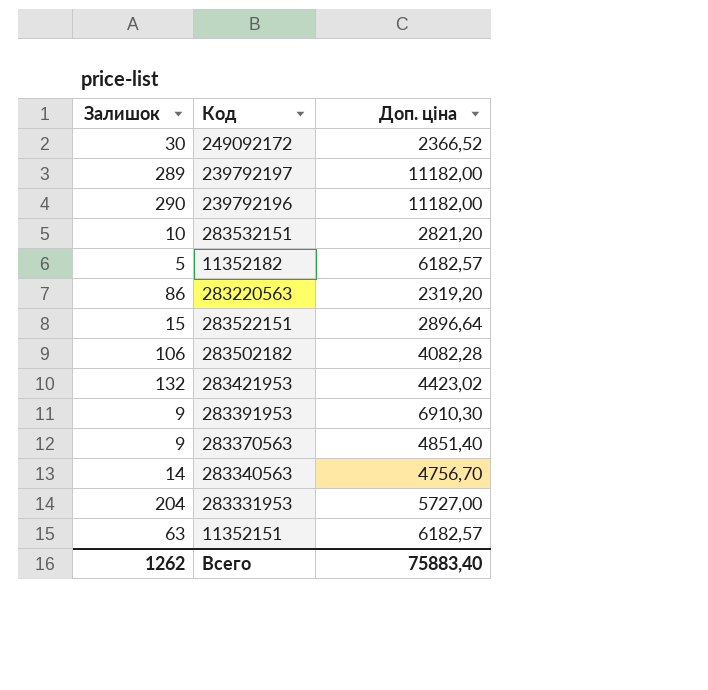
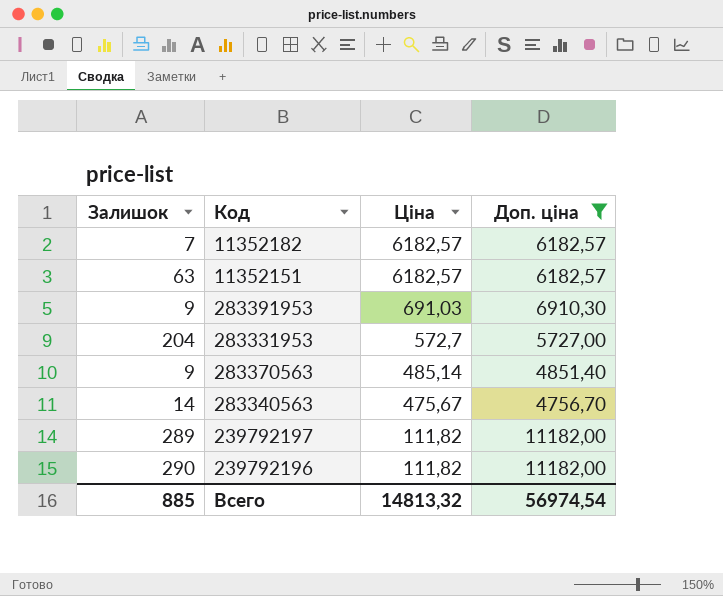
filter: none -> Доп. ціна >= 4756,70
row order: none -> Ціна descending
column Ціна | position: none -> 3
11352182 | Залишок: 5 -> 7
Всего | Залишок: 1262 -> 885
Всего | Доп. ціна: 75883,40 -> 56974,54

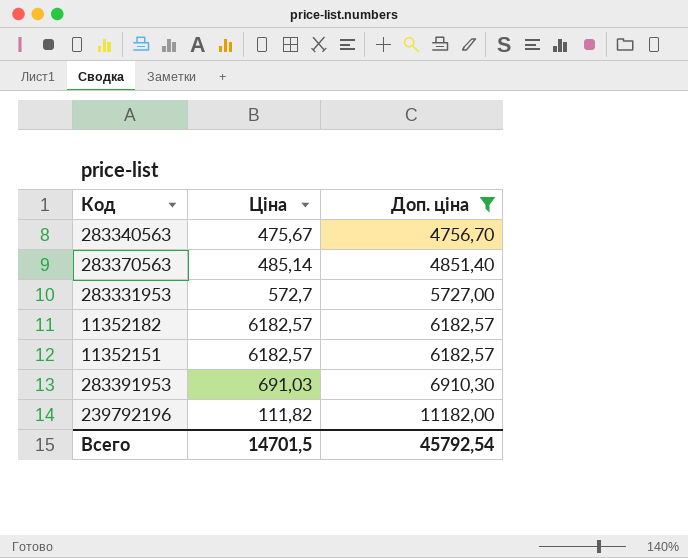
row order: Ціна descending -> Доп. ціна ascending
column Залишок | position: 1 -> none
row 239792197: 289 | 111,82 | 11182,00 -> none
Всего | Ціна: 14813,32 -> 14701,5
Всего | Доп. ціна: 56974,54 -> 45792,54

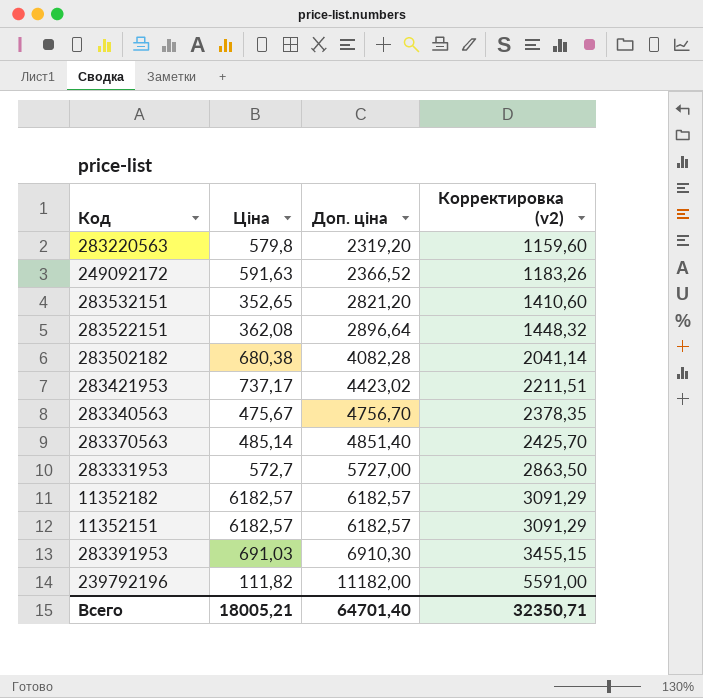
filter: Доп. ціна >= 4756,70 -> none
column Корректировка (v2) | formula: none -> [Доп. ціна] * 0,5
Всего | Ціна: 14701,5 -> 18005,21
Всего | Доп. ціна: 45792,54 -> 64701,40

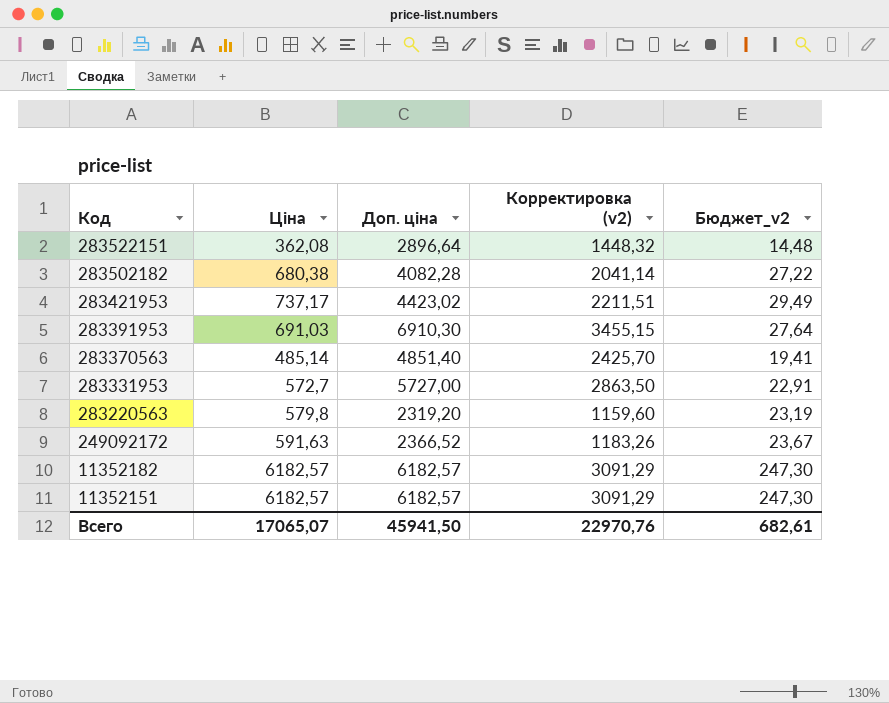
row order: Доп. ціна ascending -> Код descending
column Бюджет_v2 | formula: none -> [Ціна] * 0,04
row 283532151: 352,65 | 2821,20 | 1410,60 -> none
row 283340563: 475,67 | 4756,70 | 2378,35 -> none
row 239792196: 111,82 | 11182,00 | 5591,00 -> none
Всего | Ціна: 18005,21 -> 17065,07
Всего | Доп. ціна: 64701,40 -> 45941,50
Всего | Корректировка (v2): 32350,71 -> 22970,76

